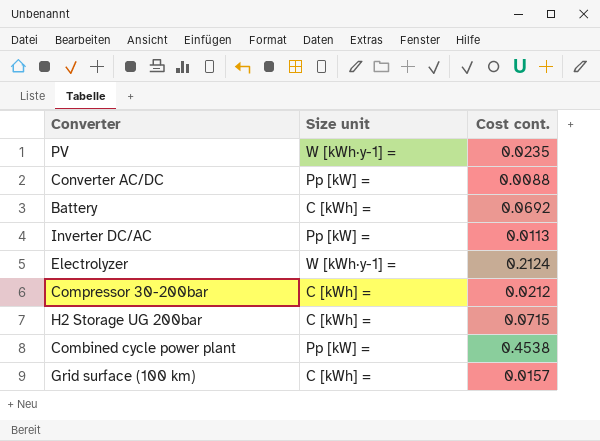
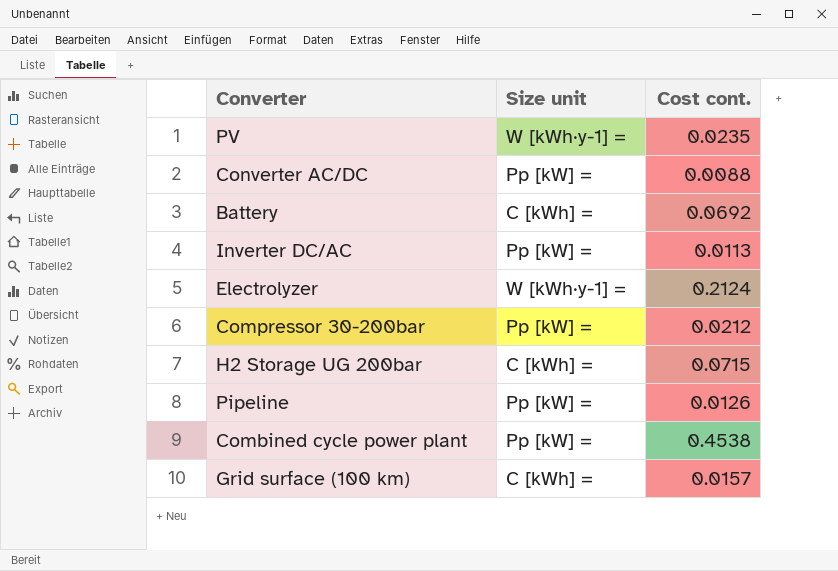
Compressor 30-200bar | Size unit: C [kWh] = -> Pp [kW] =
row Pipeline: none -> Pp [kW] = | 0.0126

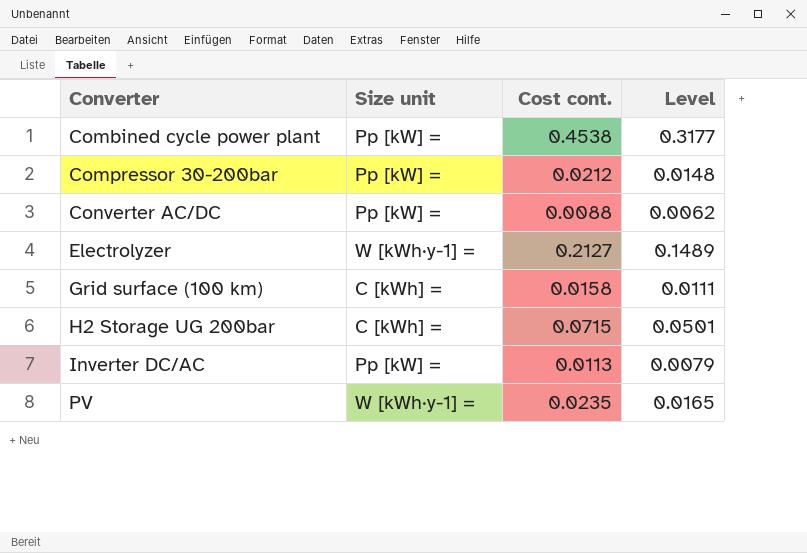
row order: none -> Converter ascending
column Level | formula: none -> [Cost cont.] * 0.7
row Battery: C [kWh] = | 0.0692 -> none
row Pipeline: Pp [kW] = | 0.0126 -> none
Electrolyzer | Cost cont.: 0.2124 -> 0.2127
Grid surface (100 km) | Cost cont.: 0.0157 -> 0.0158

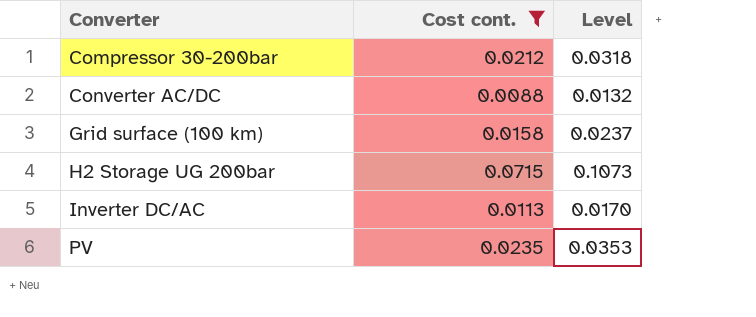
filter: none -> Cost cont. <= 0.0715
column Size unit | position: 2 -> none
column Level | formula: [Cost cont.] * 0.7 -> [Cost cont.] * 1.5

